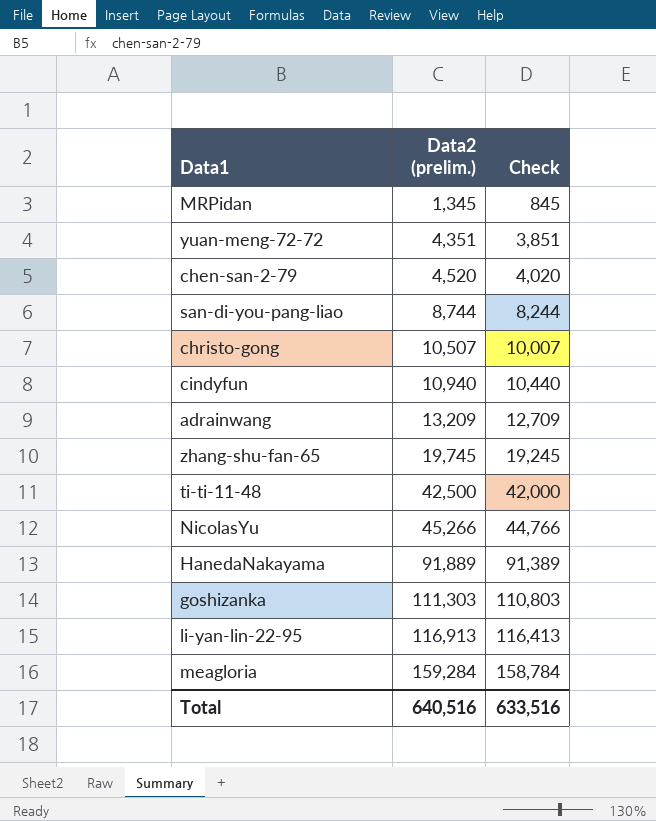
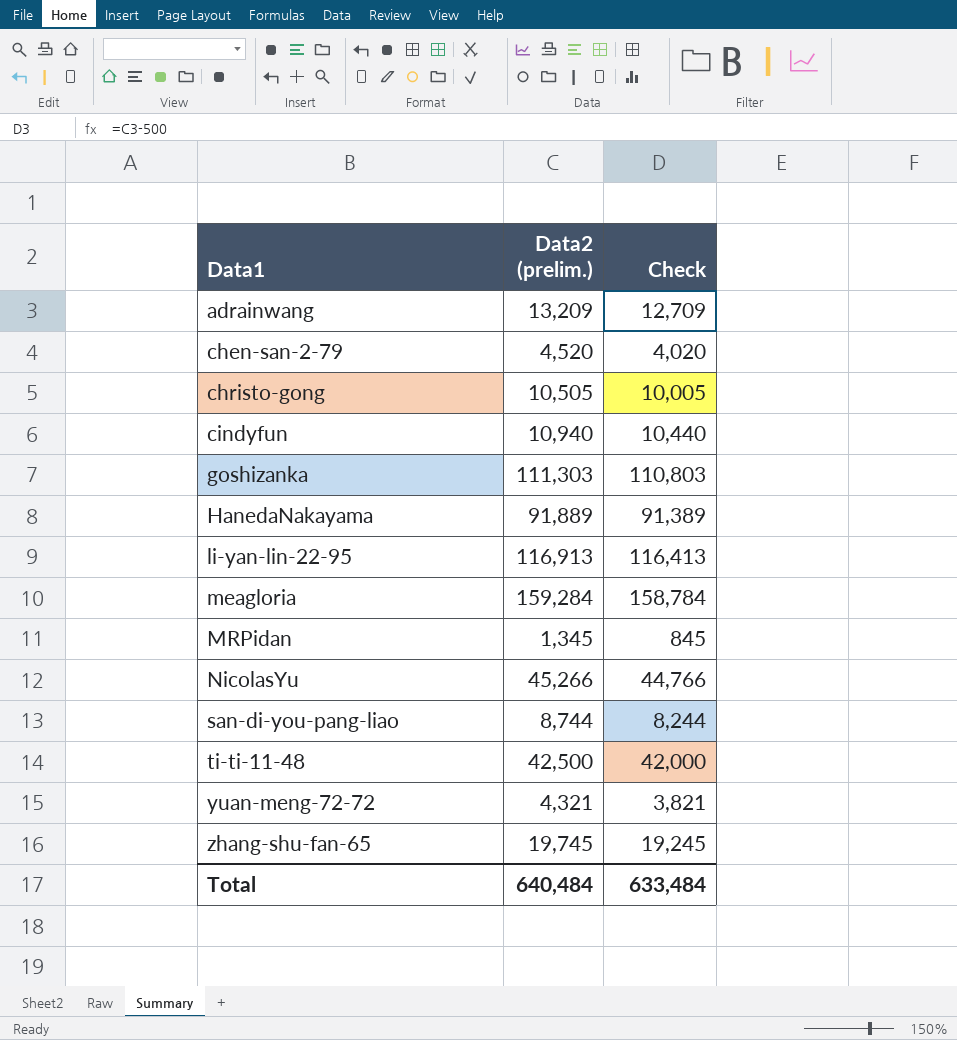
row order: Data2 (prelim.) ascending -> Data1 ascending
christo-gong | Data2 (prelim.): 10,507 -> 10,505
christo-gong | Check: 10,007 -> 10,005
yuan-meng-72-72 | Data2 (prelim.): 4,351 -> 4,321
yuan-meng-72-72 | Check: 3,851 -> 3,821
Total | Data2 (prelim.): 640,516 -> 640,484
Total | Check: 633,516 -> 633,484

